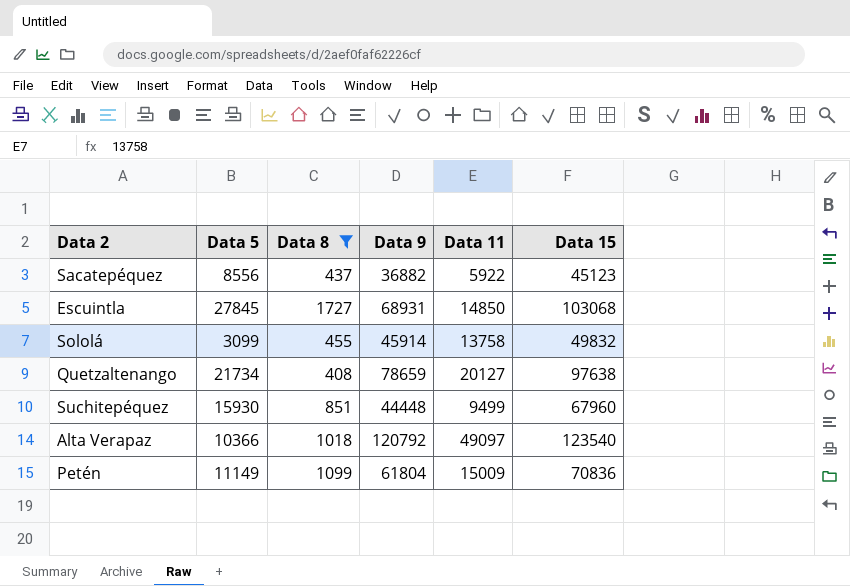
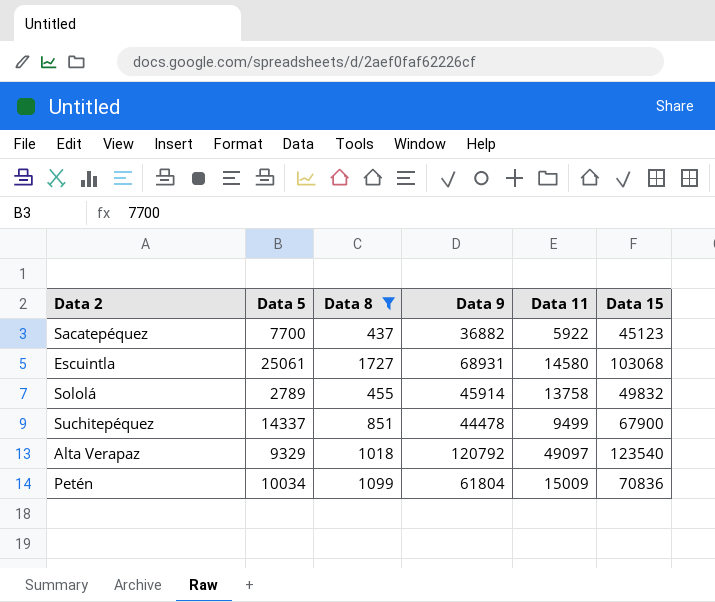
row Quetzaltenango: 21734 | 408 | 78659 | 20127 | 97638 -> none
Sacatepéquez | Data 5: 8556 -> 7700
Escuintla | Data 5: 27845 -> 25061
Escuintla | Data 11: 14850 -> 14580
Sololá | Data 5: 3099 -> 2789
Suchitepéquez | Data 5: 15930 -> 14337
Suchitepéquez | Data 9: 44448 -> 44478
Suchitepéquez | Data 15: 67960 -> 67900
Alta Verapaz | Data 5: 10366 -> 9329
Petén | Data 5: 11149 -> 10034

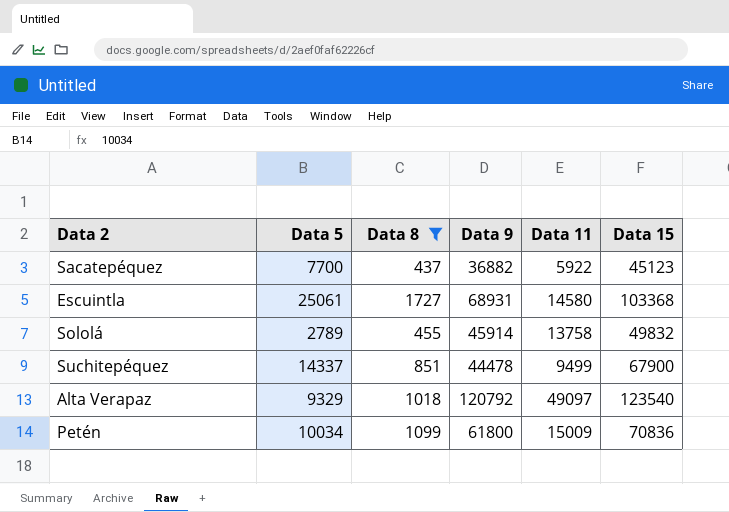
Escuintla | Data 15: 103068 -> 103368
Petén | Data 9: 61804 -> 61800

